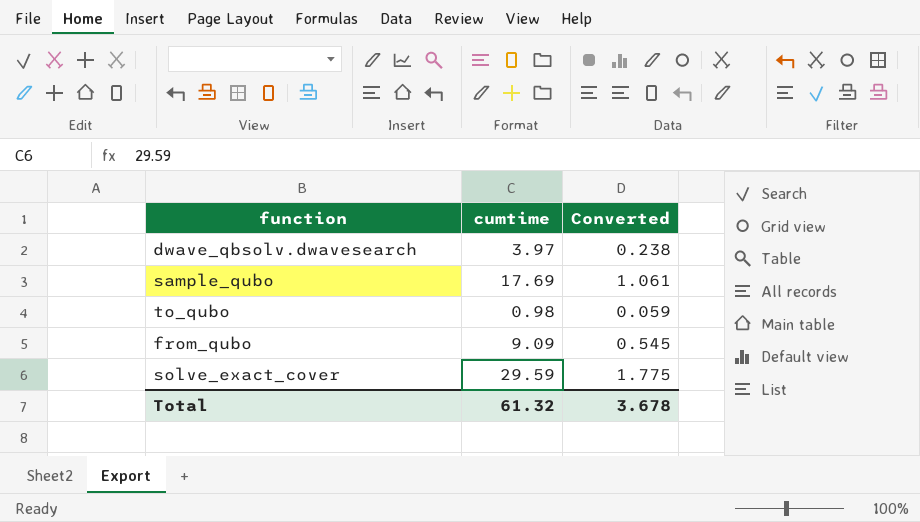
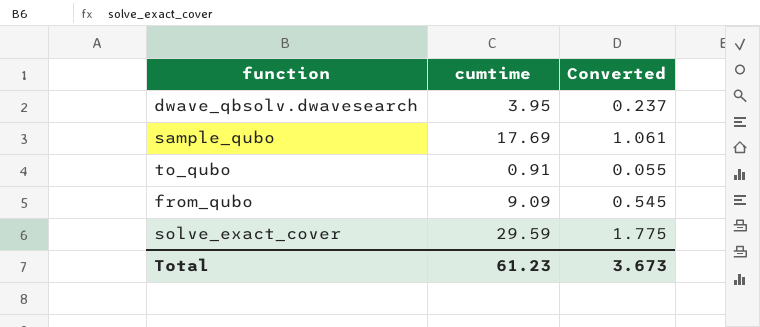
dwave_qbsolv.dwavesearch | cumtime: 3.97 -> 3.95
dwave_qbsolv.dwavesearch | Converted: 0.238 -> 0.237
to_qubo | cumtime: 0.98 -> 0.91
to_qubo | Converted: 0.059 -> 0.055
Total | cumtime: 61.32 -> 61.23
Total | Converted: 3.678 -> 3.673

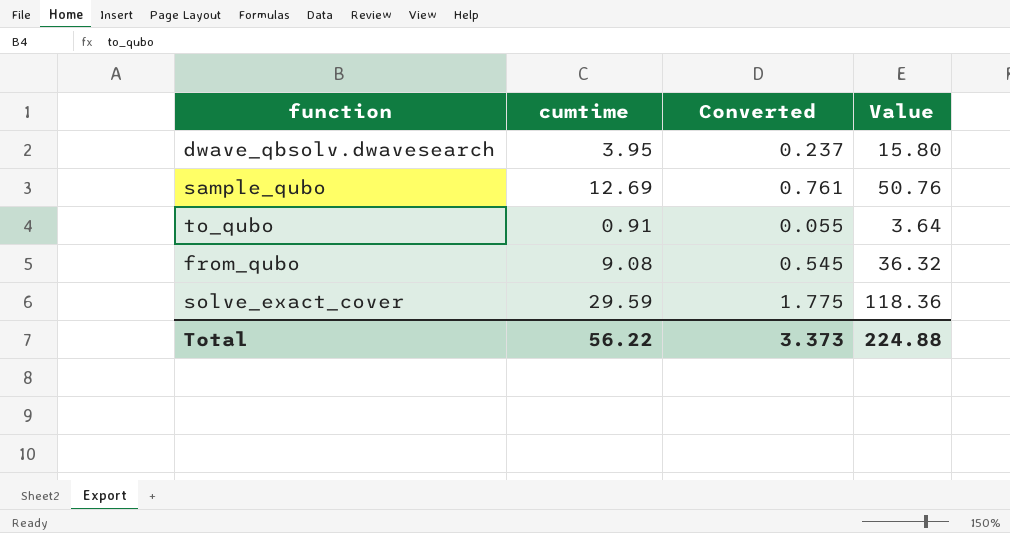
column Value | formula: none -> [cumtime] * 4
sample_qubo | cumtime: 17.69 -> 12.69
sample_qubo | Converted: 1.061 -> 0.761
from_qubo | cumtime: 9.09 -> 9.08
Total | cumtime: 61.23 -> 56.22
Total | Converted: 3.673 -> 3.373

